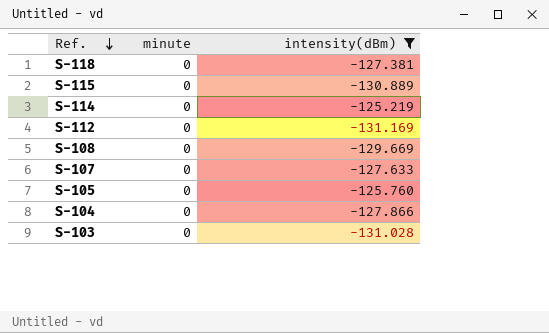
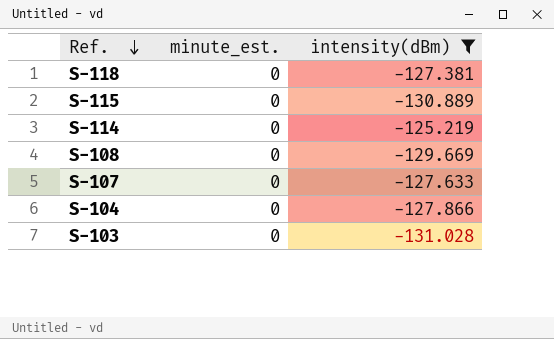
column name: minute -> minute_est.
row S-112: 0 | -131.169 -> none
row S-105: 0 | -125.760 -> none

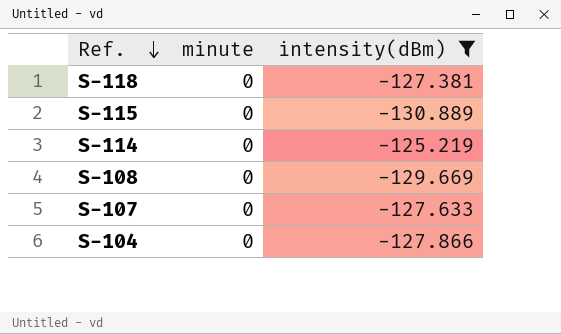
column name: minute_est. -> minute
row S-103: 0 | -131.028 -> none

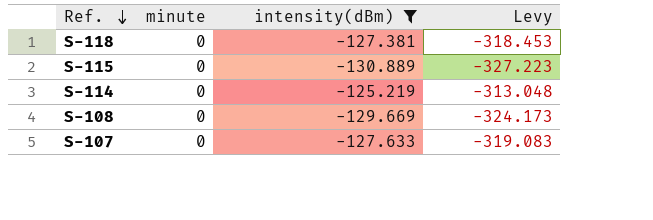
column Levy | formula: none -> [intensity(dBm)] * 2.5
row S-104: 0 | -127.866 -> none

